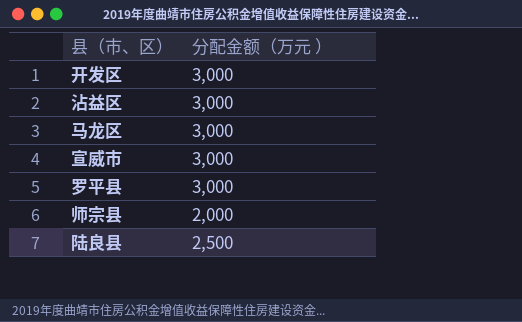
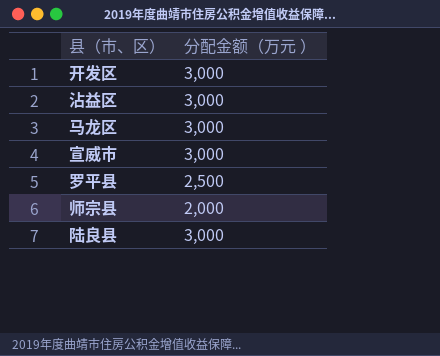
罗平县 | 分配金额（万元 ）: 3,000 -> 2,500
陆良县 | 分配金额（万元 ）: 2,500 -> 3,000

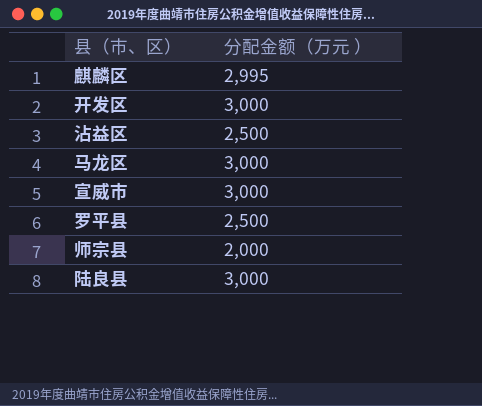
row 麒麟区: none -> 2,995
沾益区 | 分配金额（万元 ）: 3,000 -> 2,500

